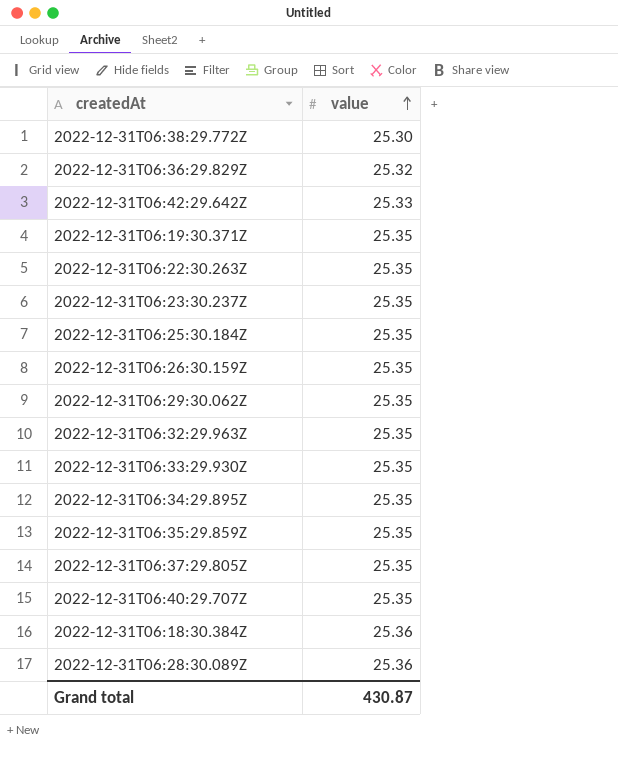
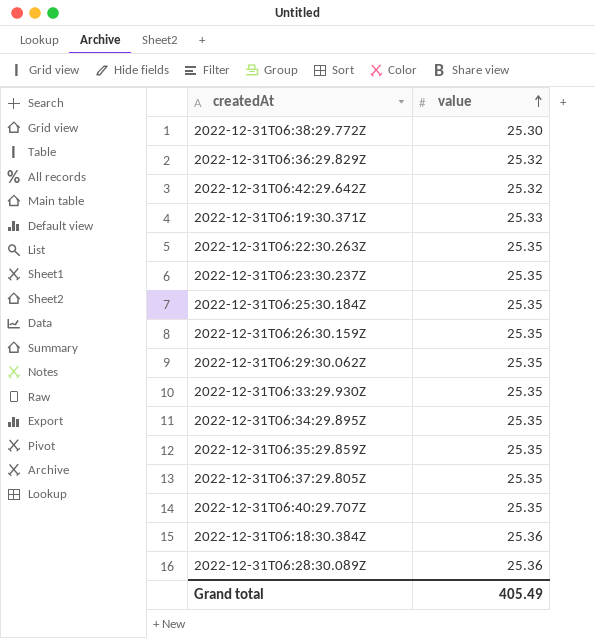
row 2022-12-31T06:32:29.963Z: 25.35 -> none
2022-12-31T06:42:29.642Z | value: 25.33 -> 25.32
2022-12-31T06:19:30.371Z | value: 25.35 -> 25.33
Grand total | value: 430.87 -> 405.49

